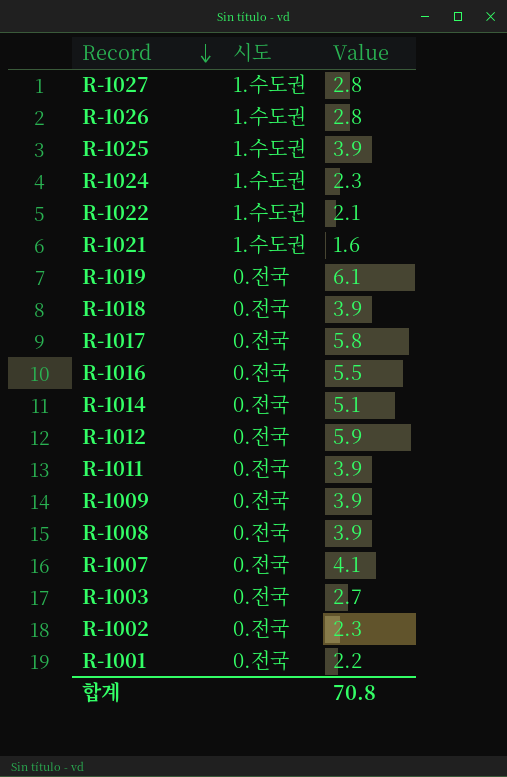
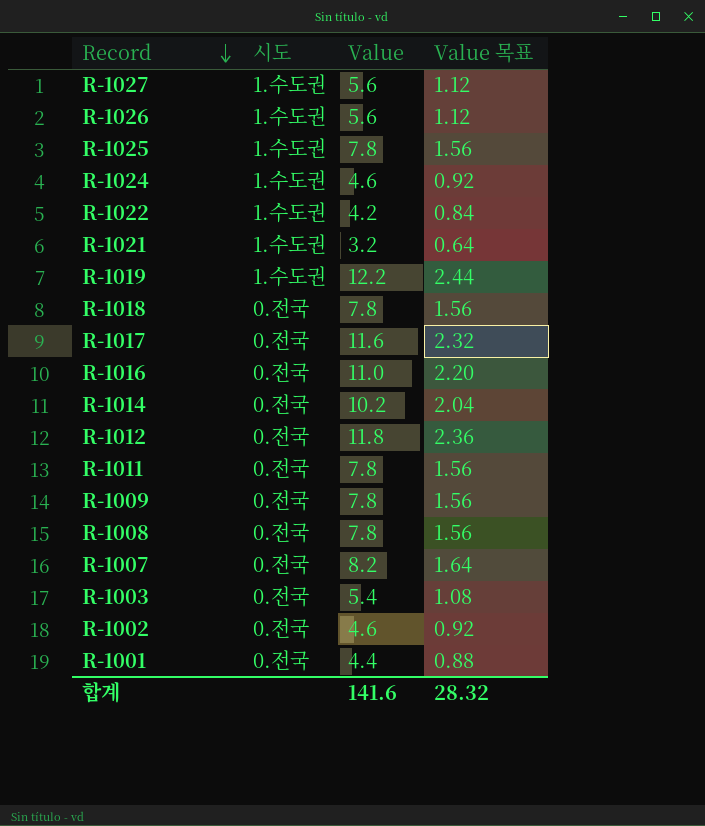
column Value 목표 | formula: none -> [Value] * 0.2
R-1027 | Value: 2.8 -> 5.6
R-1026 | Value: 2.8 -> 5.6
R-1025 | Value: 3.9 -> 7.8
R-1024 | Value: 2.3 -> 4.6
R-1022 | Value: 2.1 -> 4.2
R-1021 | Value: 1.6 -> 3.2
R-1019 | 시도: 0.전국 -> 1.수도권
R-1019 | Value: 6.1 -> 12.2
R-1018 | Value: 3.9 -> 7.8
R-1017 | Value: 5.8 -> 11.6
R-1016 | Value: 5.5 -> 11.0
R-1014 | Value: 5.1 -> 10.2
R-1012 | Value: 5.9 -> 11.8
R-1011 | Value: 3.9 -> 7.8
R-1009 | Value: 3.9 -> 7.8
R-1008 | Value: 3.9 -> 7.8
R-1007 | Value: 4.1 -> 8.2
R-1003 | Value: 2.7 -> 5.4
R-1002 | Value: 2.3 -> 4.6
R-1001 | Value: 2.2 -> 4.4
합계 | Value: 70.8 -> 141.6

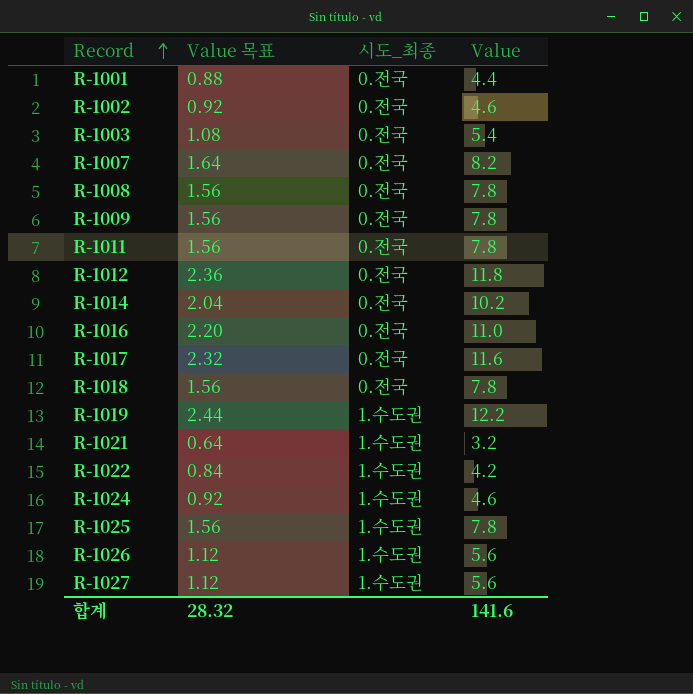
row order: Record descending -> Record ascending
column Value 목표 | position: 4 -> 2
column name: 시도 -> 시도_최종

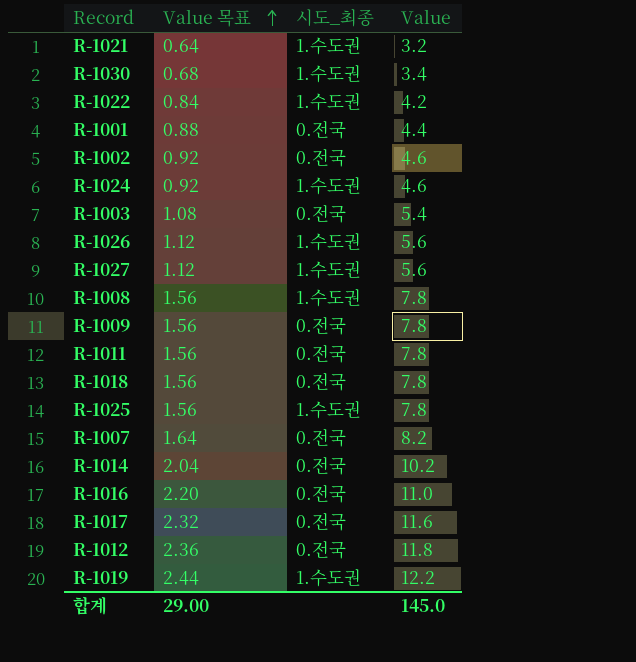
row order: Record ascending -> Value 목표 ascending
row R-1030: none -> 0.68 | 1.수도권 | 3.4
R-1008 | 시도_최종: 0.전국 -> 1.수도권
합계 | Value 목표: 28.32 -> 29.00
합계 | Value: 141.6 -> 145.0

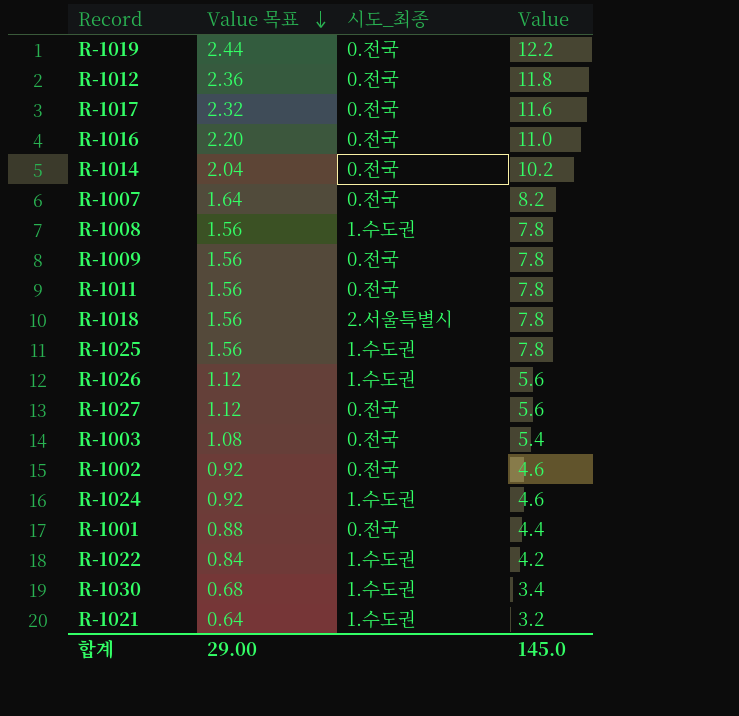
row order: Value 목표 ascending -> Value 목표 descending
R-1019 | 시도_최종: 1.수도권 -> 0.전국
R-1018 | 시도_최종: 0.전국 -> 2.서울특별시
R-1027 | 시도_최종: 1.수도권 -> 0.전국

